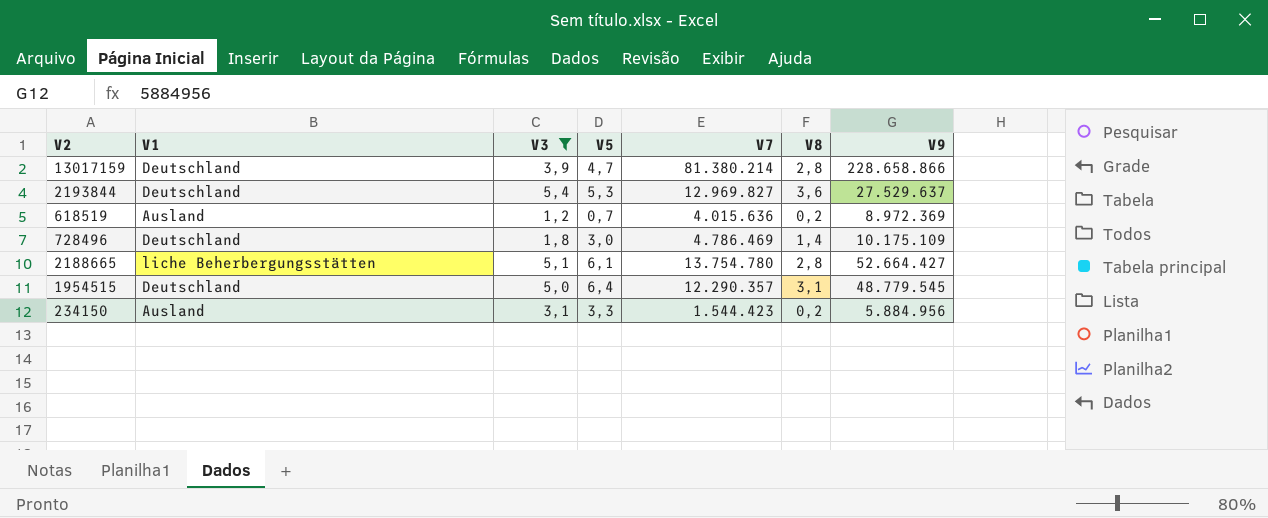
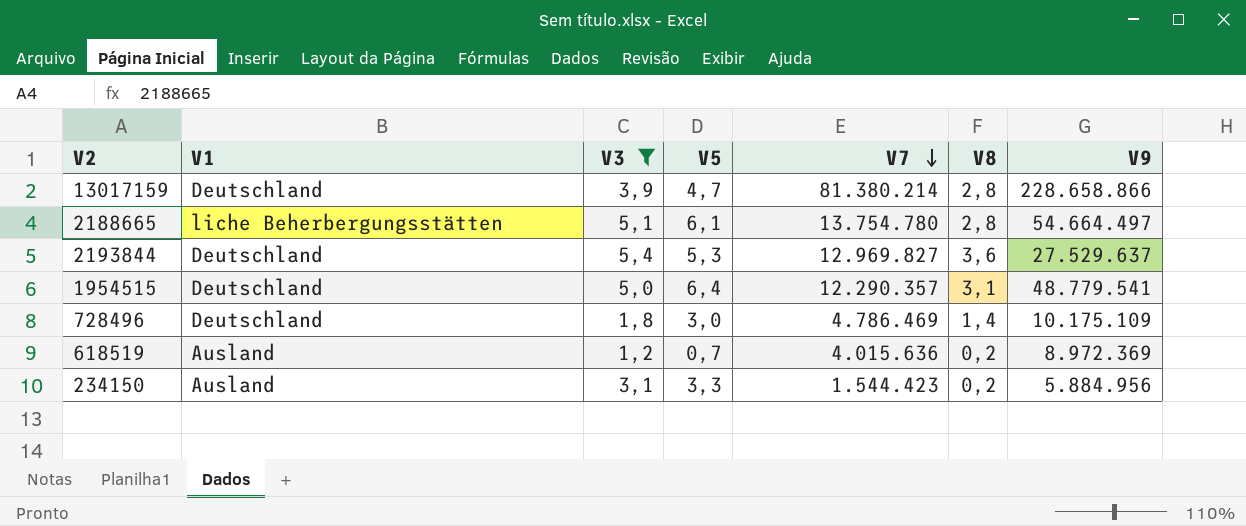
row order: none -> V7 descending
2188665 | V9: 52.664.427 -> 54.664.497
1954515 | V9: 48.779.545 -> 48.779.541

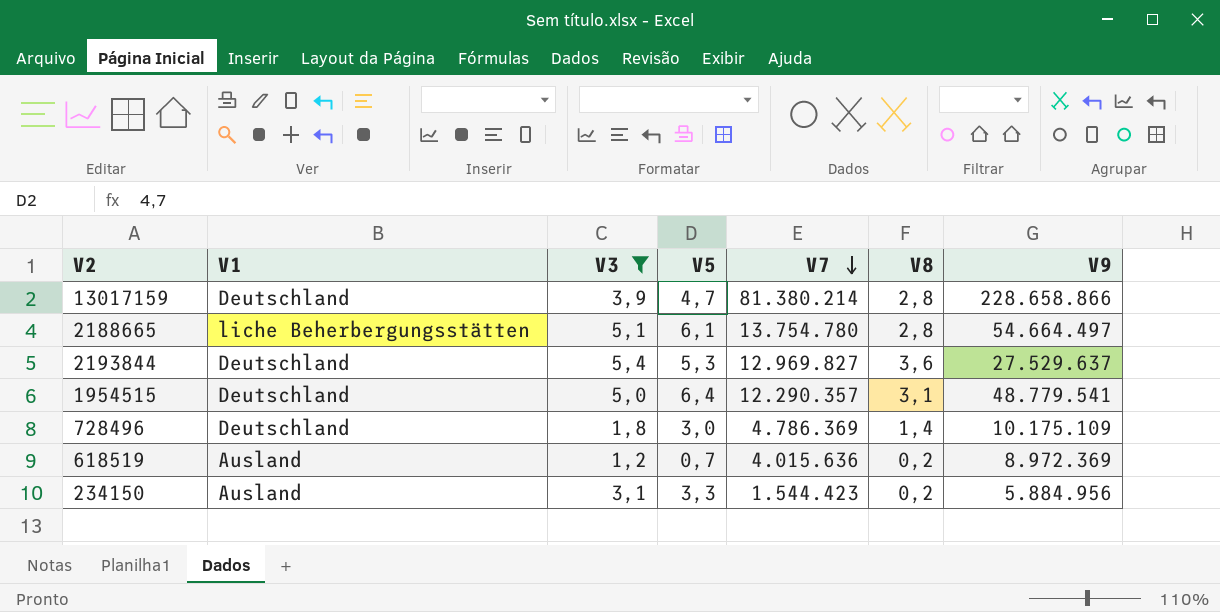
728496 | V7: 4.786.469 -> 4.786.369

